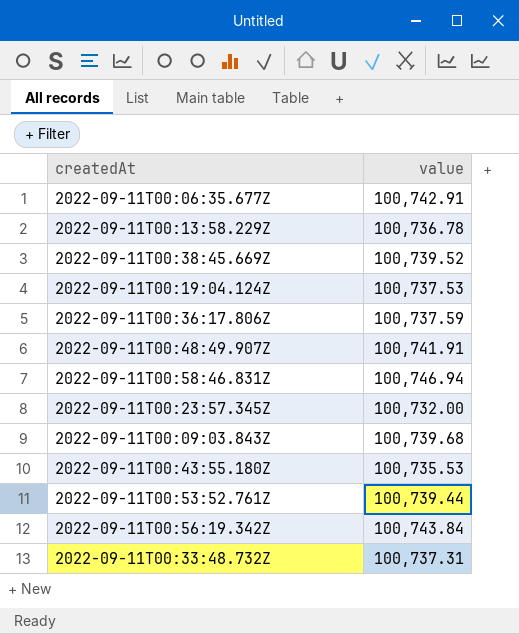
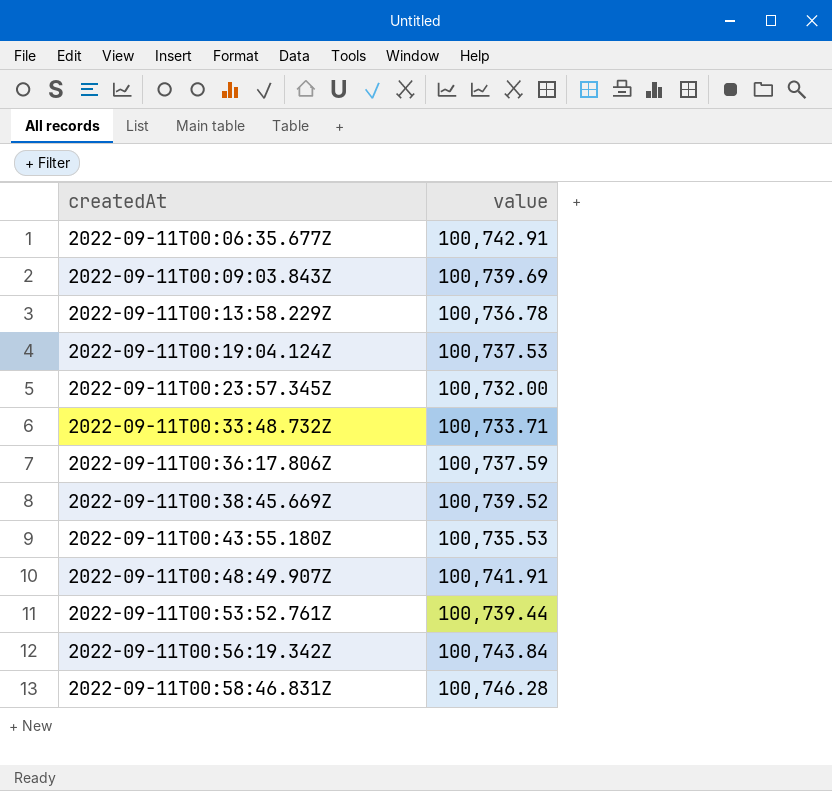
row order: none -> createdAt ascending
2022-09-11T00:09:03.843Z | value: 100,739.68 -> 100,739.69
2022-09-11T00:33:48.732Z | value: 100,737.31 -> 100,733.71
2022-09-11T00:58:46.831Z | value: 100,746.94 -> 100,746.28

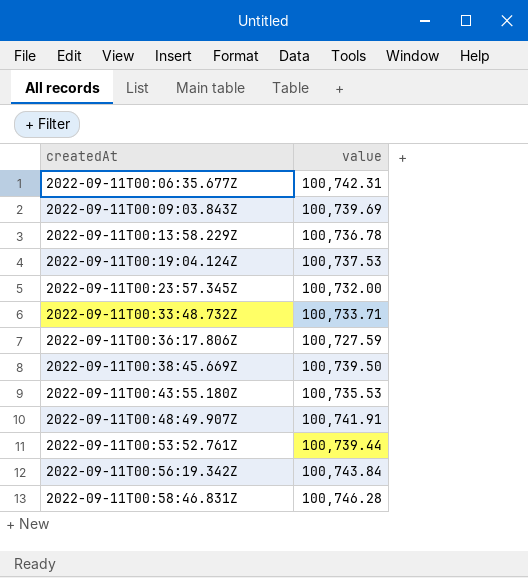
2022-09-11T00:06:35.677Z | value: 100,742.91 -> 100,742.31
2022-09-11T00:36:17.806Z | value: 100,737.59 -> 100,727.59
2022-09-11T00:38:45.669Z | value: 100,739.52 -> 100,739.50

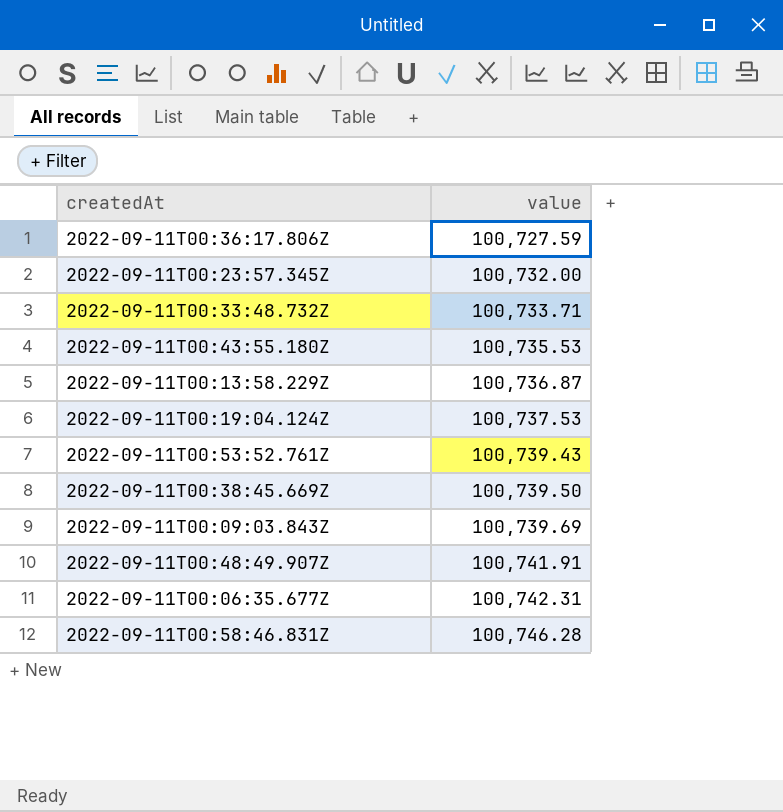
row order: createdAt ascending -> value ascending
row 2022-09-11T00:56:19.342Z: 100,743.84 -> none
2022-09-11T00:13:58.229Z | value: 100,736.78 -> 100,736.87
2022-09-11T00:53:52.761Z | value: 100,739.44 -> 100,739.43

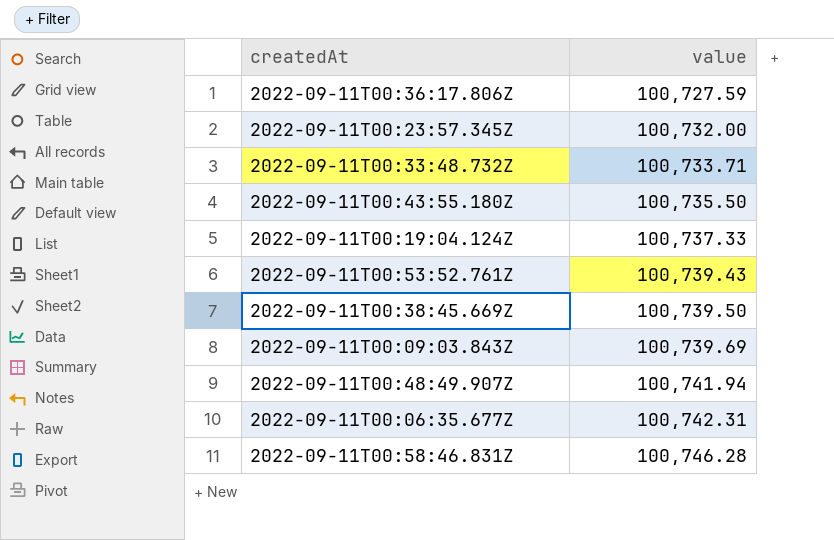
row 2022-09-11T00:13:58.229Z: 100,736.87 -> none
2022-09-11T00:43:55.180Z | value: 100,735.53 -> 100,735.50
2022-09-11T00:19:04.124Z | value: 100,737.53 -> 100,737.33
2022-09-11T00:48:49.907Z | value: 100,741.91 -> 100,741.94

